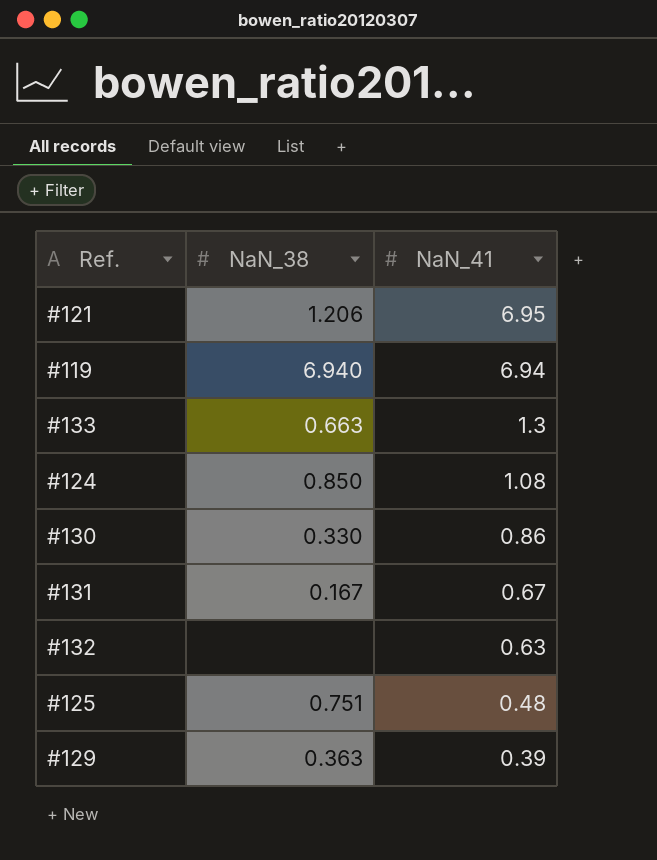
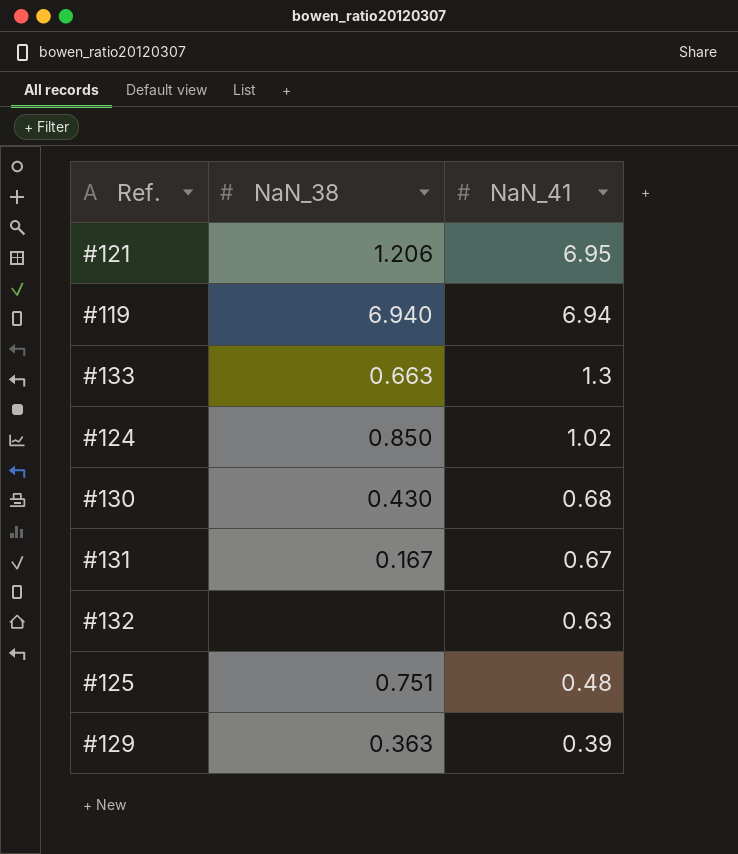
#124 | NaN_41: 1.08 -> 1.02
#130 | NaN_38: 0.330 -> 0.430
#130 | NaN_41: 0.86 -> 0.68

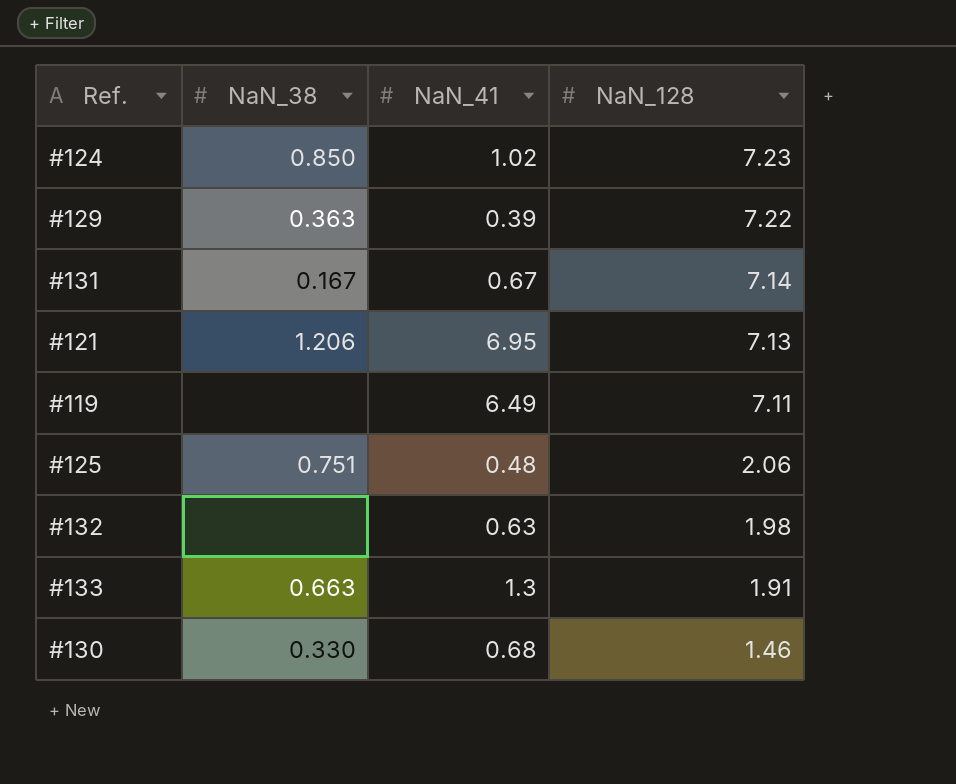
row order: NaN_41 descending -> NaN_128 descending
column NaN_128 | position: none -> 4
#119 | NaN_38: 6.940 -> none
#119 | NaN_41: 6.94 -> 6.49
#130 | NaN_38: 0.430 -> 0.330

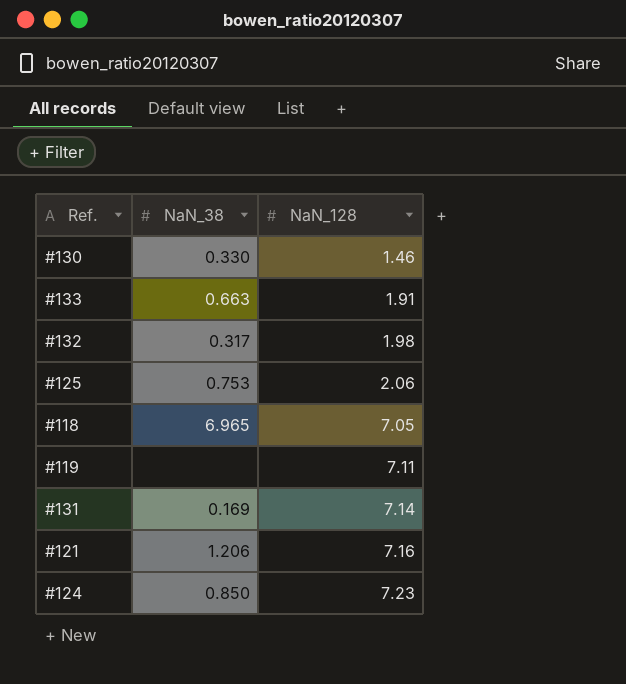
row order: NaN_128 descending -> NaN_128 ascending
column NaN_41 | position: 3 -> none
row #129: 0.363 | 0.39 | 7.22 -> none
#132 | NaN_38: none -> 0.317
#125 | NaN_38: 0.751 -> 0.753
row #118: none -> 6.965 | 7.05
#131 | NaN_38: 0.167 -> 0.169
#121 | NaN_128: 7.13 -> 7.16

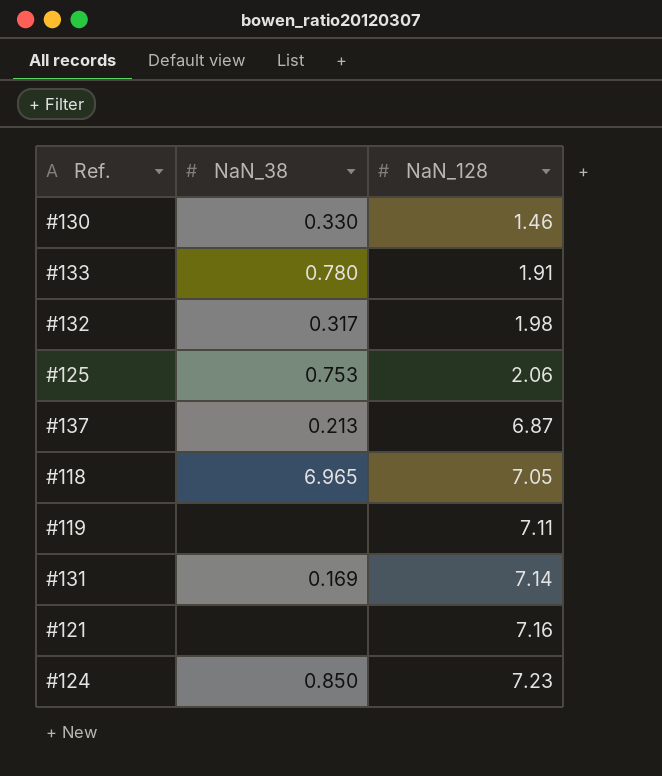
#133 | NaN_38: 0.663 -> 0.780
row #137: none -> 0.213 | 6.87
#121 | NaN_38: 1.206 -> none

